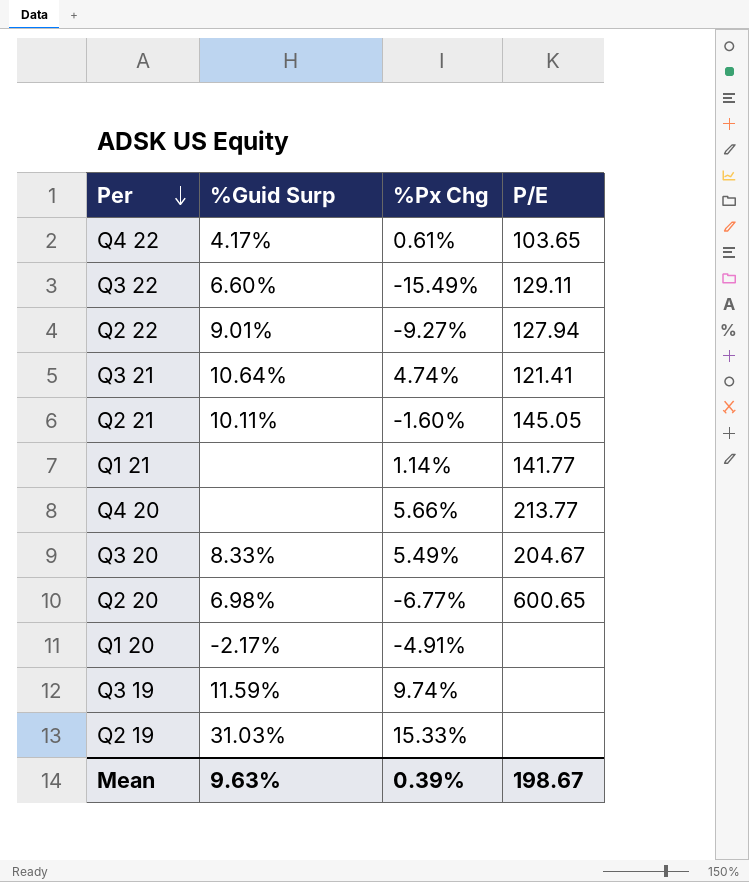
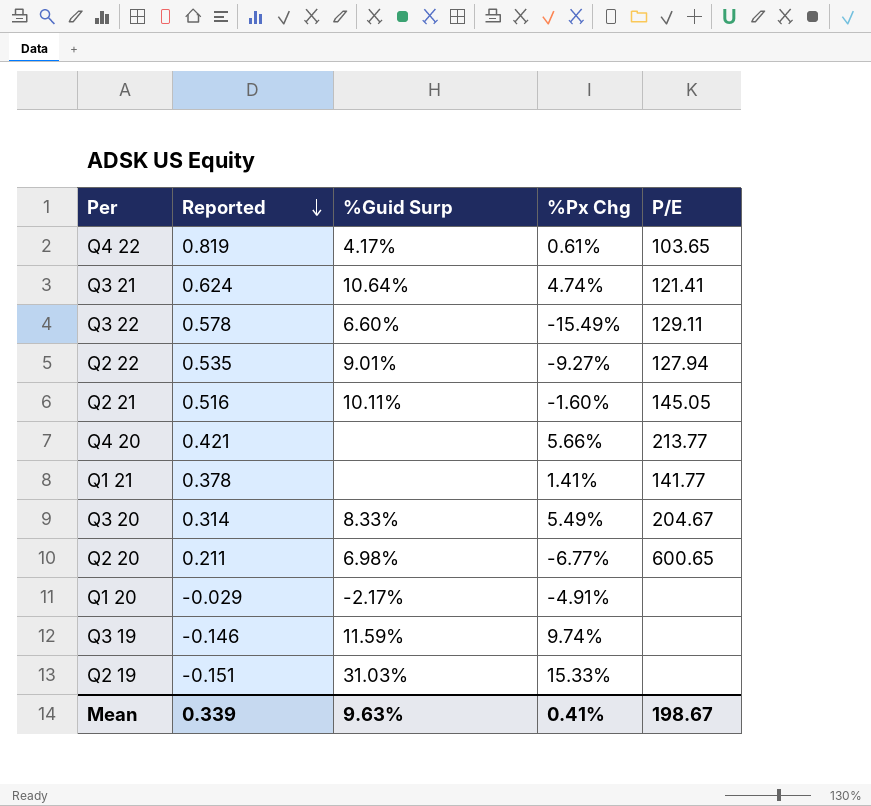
row order: Per descending -> Reported descending
column Reported | position: none -> 2
Q1 21 | %Px Chg: 1.14% -> 1.41%
Mean | %Px Chg: 0.39% -> 0.41%

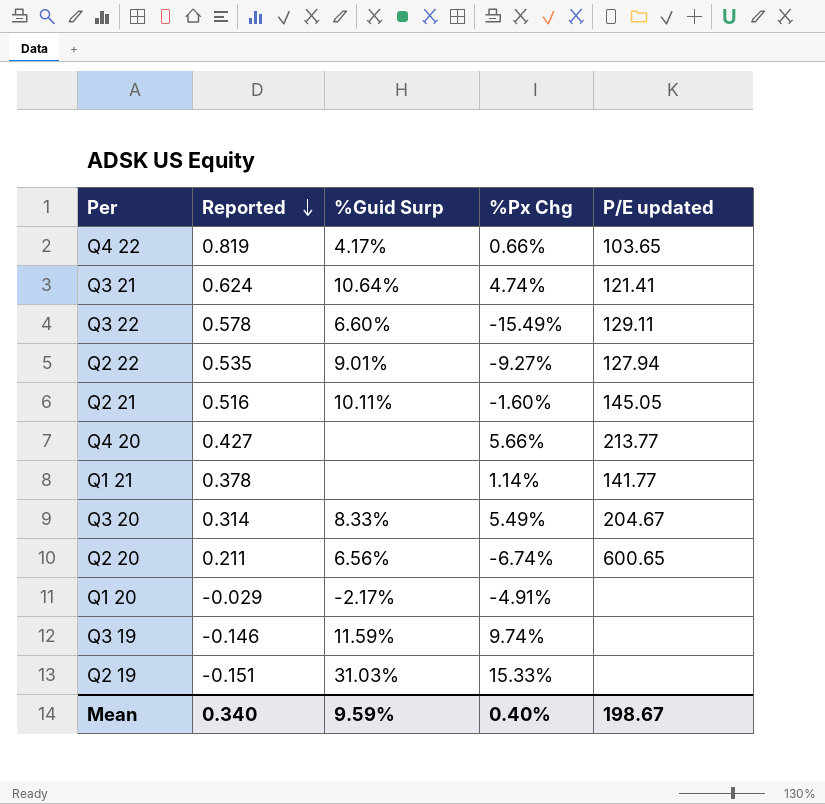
column name: P/E -> P/E updated
Q4 22 | %Px Chg: 0.61% -> 0.66%
Q4 20 | Reported: 0.421 -> 0.427
Q1 21 | %Px Chg: 1.41% -> 1.14%
Q2 20 | %Guid Surp: 6.98% -> 6.56%
Q2 20 | %Px Chg: -6.77% -> -6.74%
Mean | Reported: 0.339 -> 0.340
Mean | %Guid Surp: 9.63% -> 9.59%
Mean | %Px Chg: 0.41% -> 0.40%

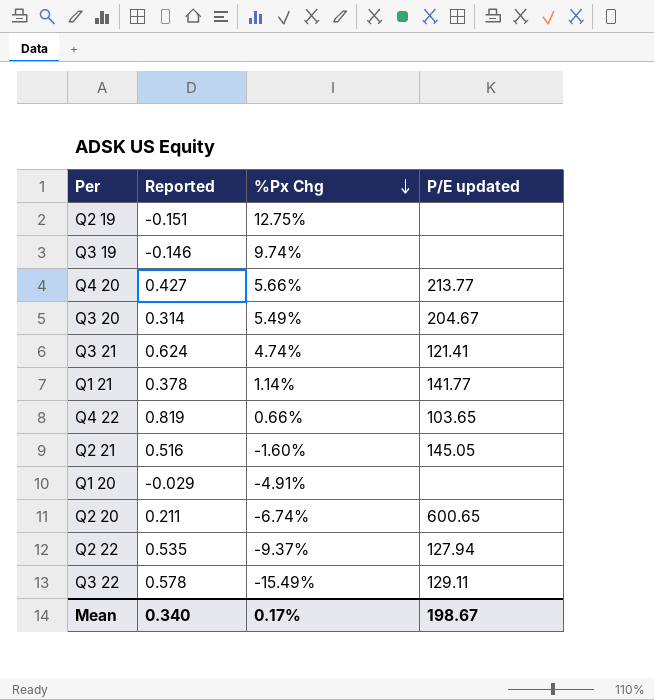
row order: Reported descending -> %Px Chg descending
column %Guid Surp | position: 3 -> none
Q2 19 | %Px Chg: 15.33% -> 12.75%
Q2 22 | %Px Chg: -9.27% -> -9.37%
Mean | %Px Chg: 0.40% -> 0.17%

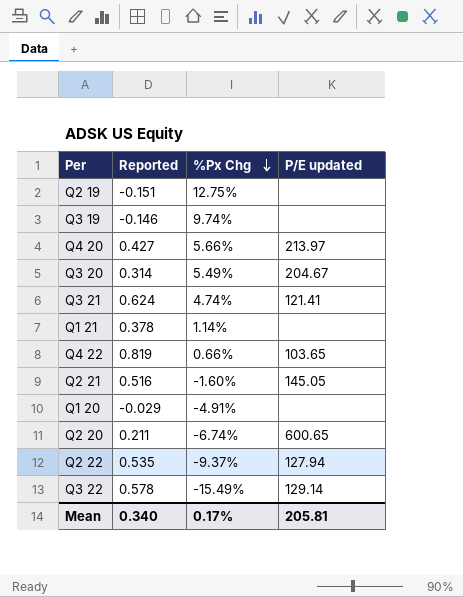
Q4 20 | P/E updated: 213.77 -> 213.97
Q1 21 | P/E updated: 141.77 -> none
Q3 22 | P/E updated: 129.11 -> 129.14
Mean | P/E updated: 198.67 -> 205.81

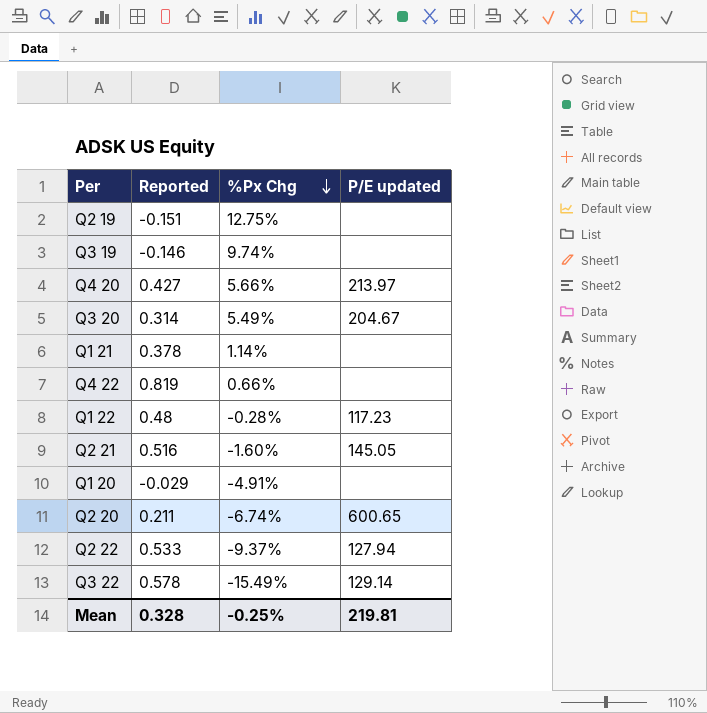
row Q3 21: 0.624 | 4.74% | 121.41 -> none
Q4 22 | P/E updated: 103.65 -> none
row Q1 22: none -> 0.48 | -0.28% | 117.23
Q2 22 | Reported: 0.535 -> 0.533
Mean | Reported: 0.340 -> 0.328
Mean | %Px Chg: 0.17% -> -0.25%
Mean | P/E updated: 205.81 -> 219.81

